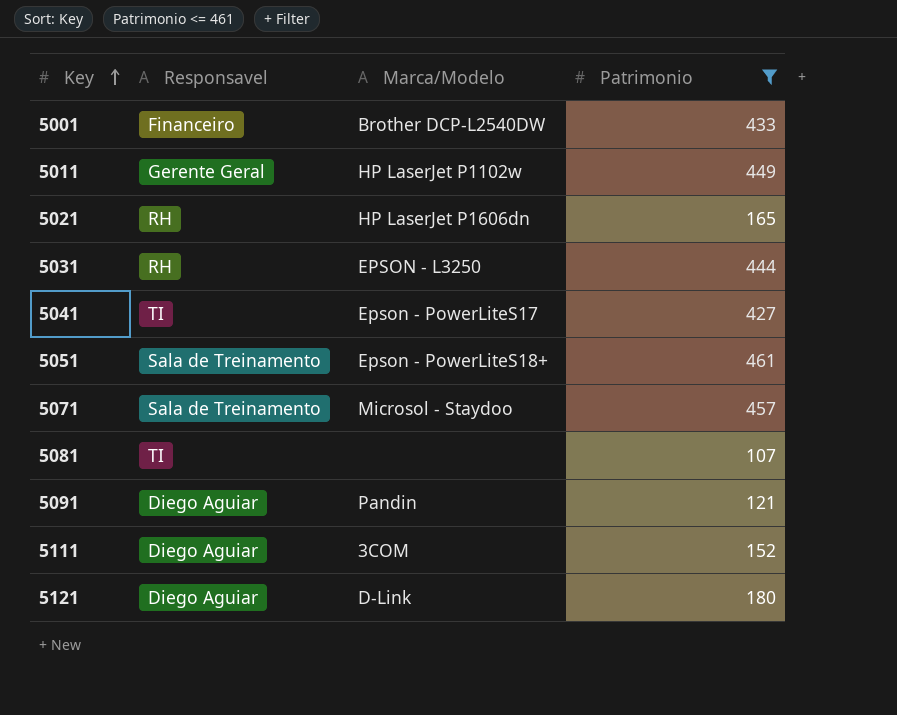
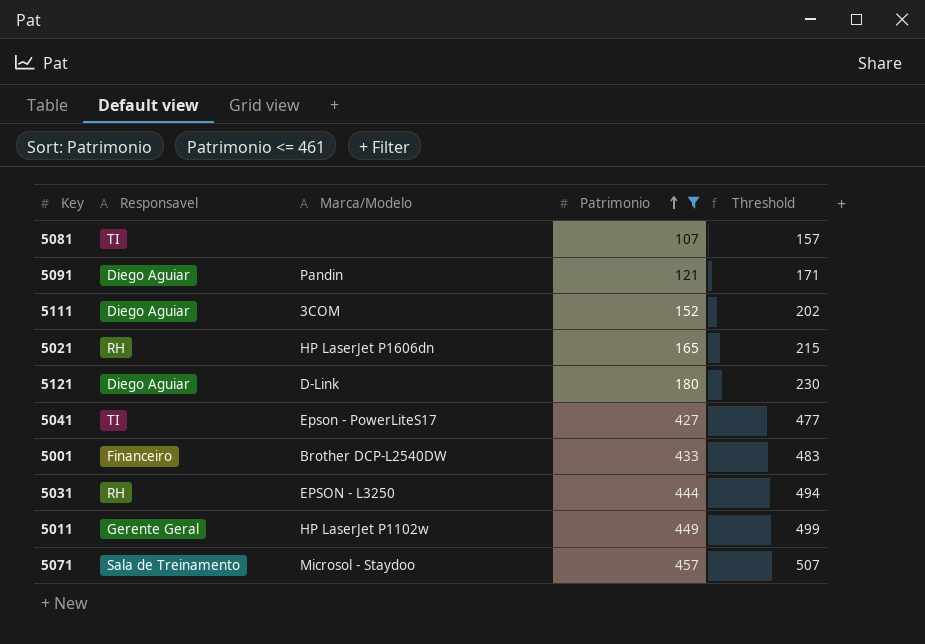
row order: Key ascending -> Patrimonio ascending
column Threshold | formula: none -> [Patrimonio] + 50
row 5051: Sala de Treinamento | Epson - PowerLiteS18+ | 461 -> none

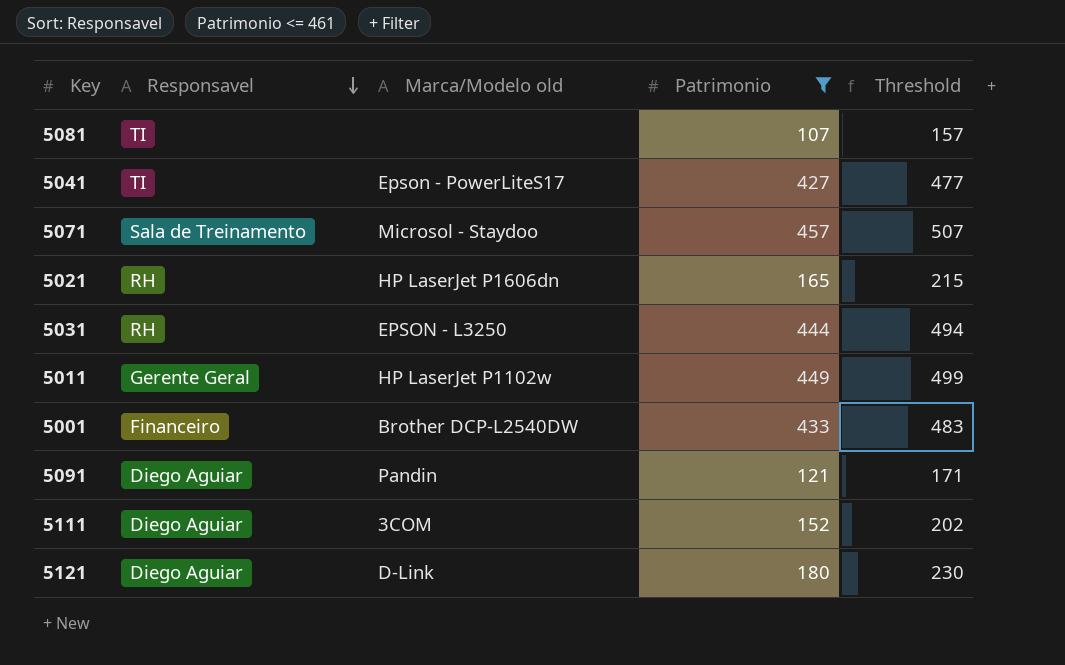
row order: Patrimonio ascending -> Responsavel descending
column name: Marca/Modelo -> Marca/Modelo old

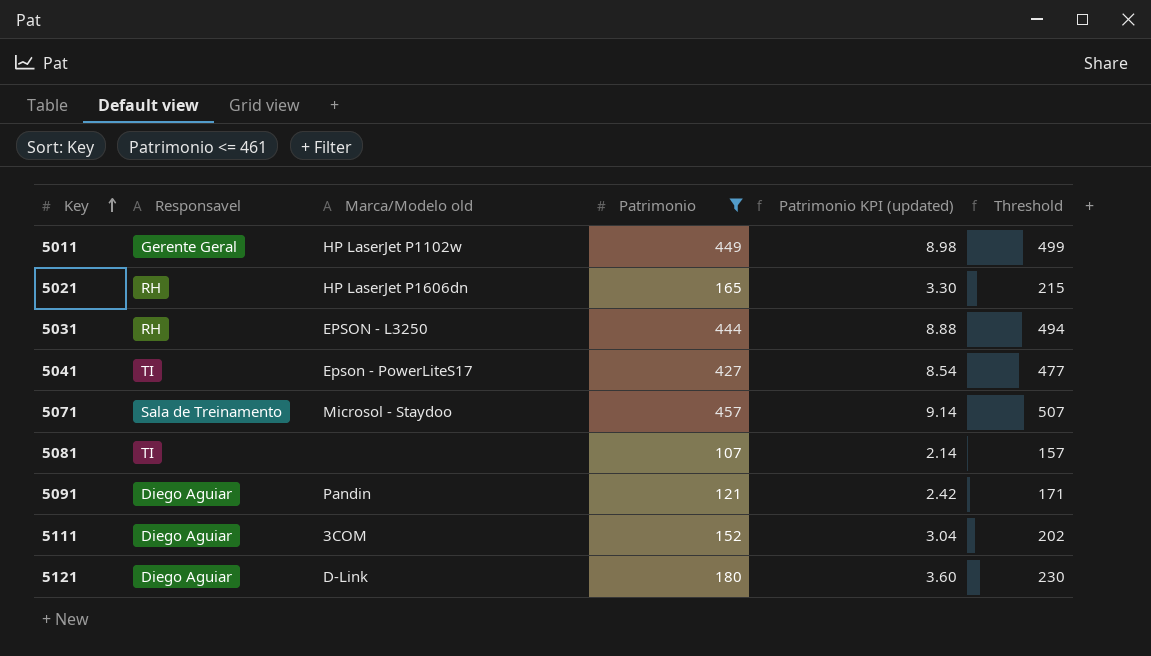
row order: Responsavel descending -> Key ascending
column Patrimonio KPI (updated) | formula: none -> [Patrimonio] * 0.02
row 5001: Financeiro | Brother DCP-L2540DW | 433 | 483 -> none

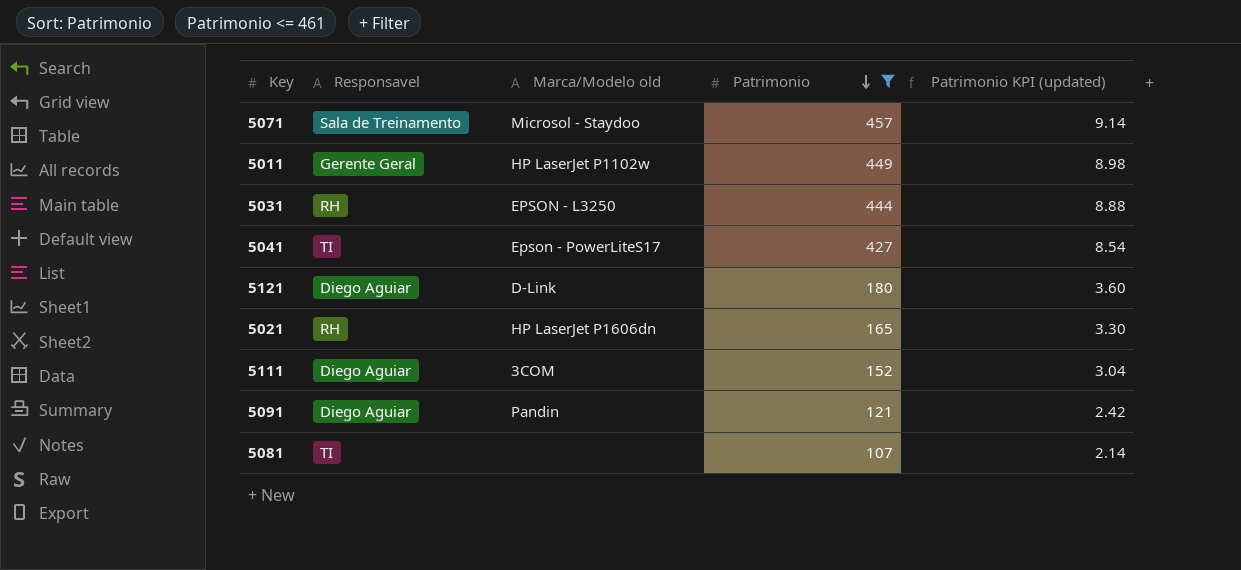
row order: Key ascending -> Patrimonio descending
column Threshold | formula: [Patrimonio] + 50 -> none

